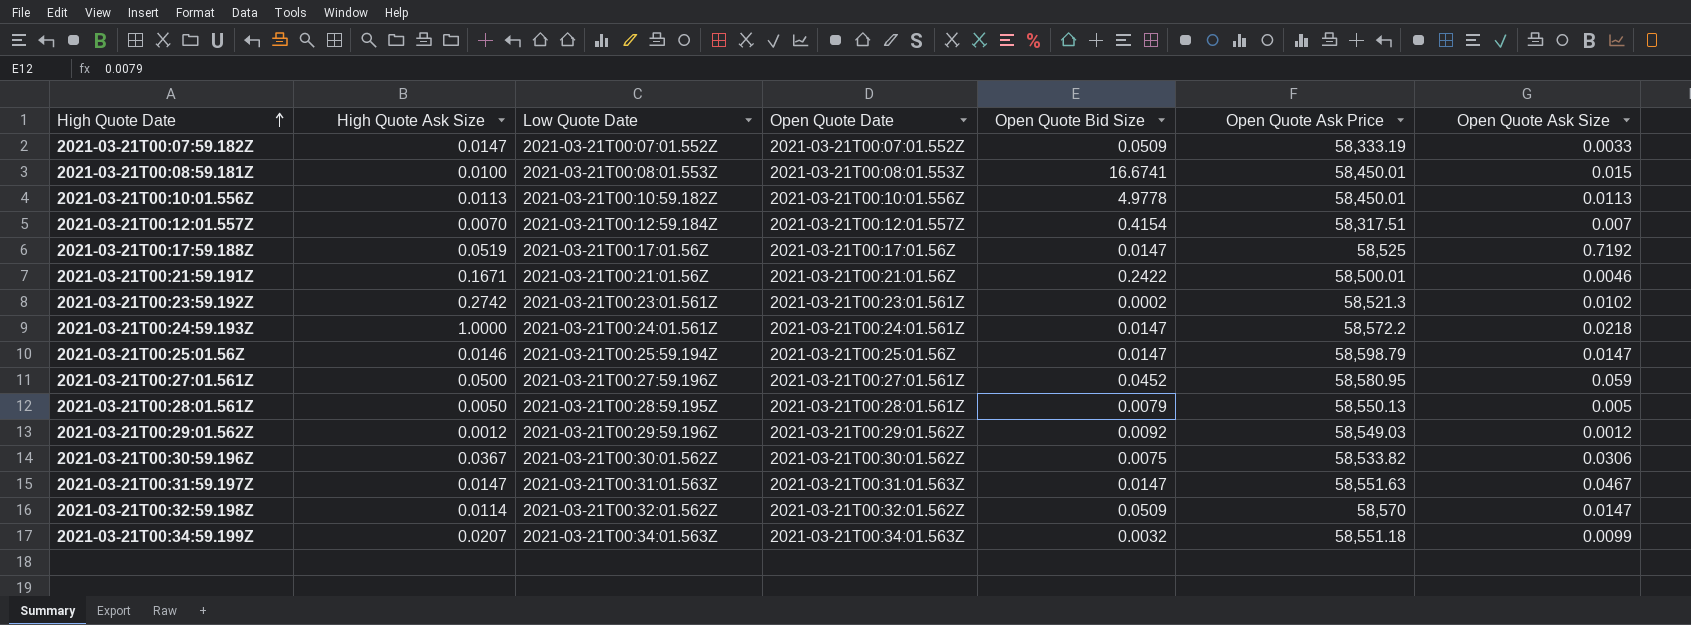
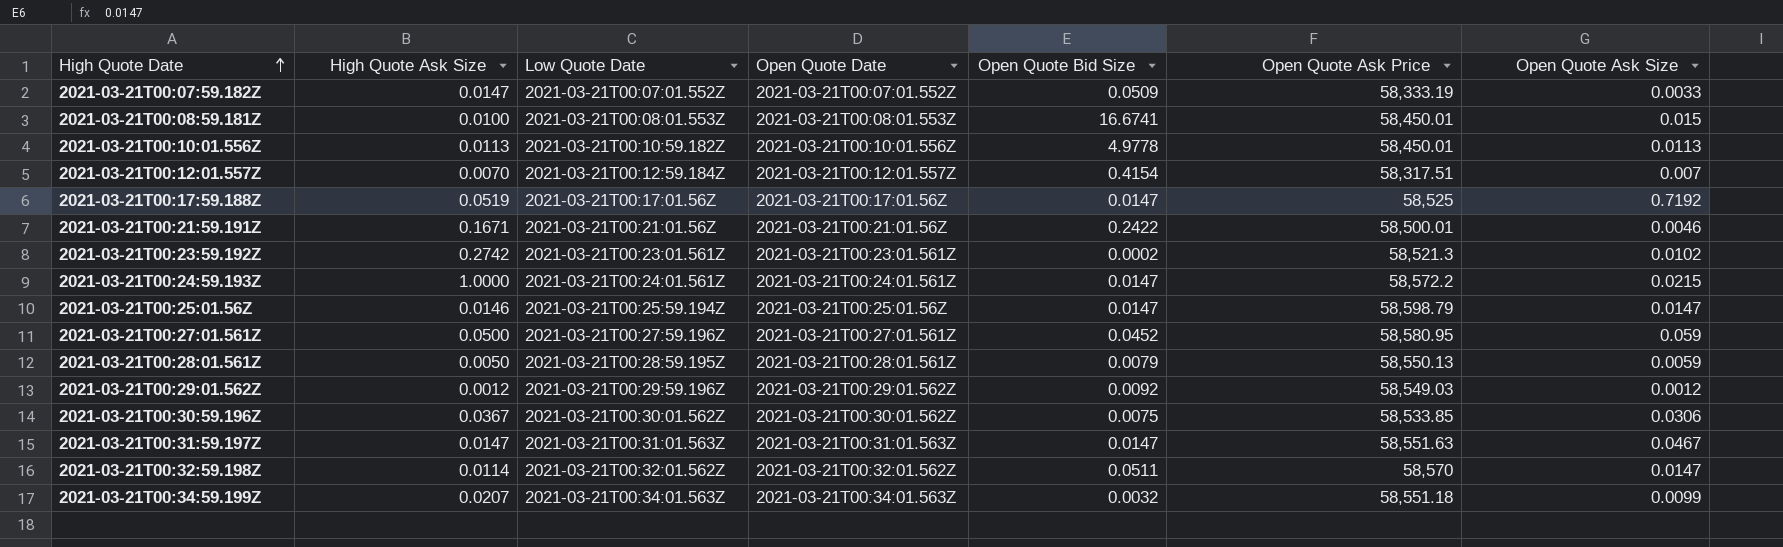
2021-03-21T00:24:59.193Z | Open Quote Ask Size: 0.0218 -> 0.0215
2021-03-21T00:28:01.561Z | Open Quote Ask Size: 0.005 -> 0.0059
2021-03-21T00:30:59.196Z | Open Quote Ask Price: 58,533.82 -> 58,533.85
2021-03-21T00:32:59.198Z | Open Quote Bid Size: 0.0509 -> 0.0511

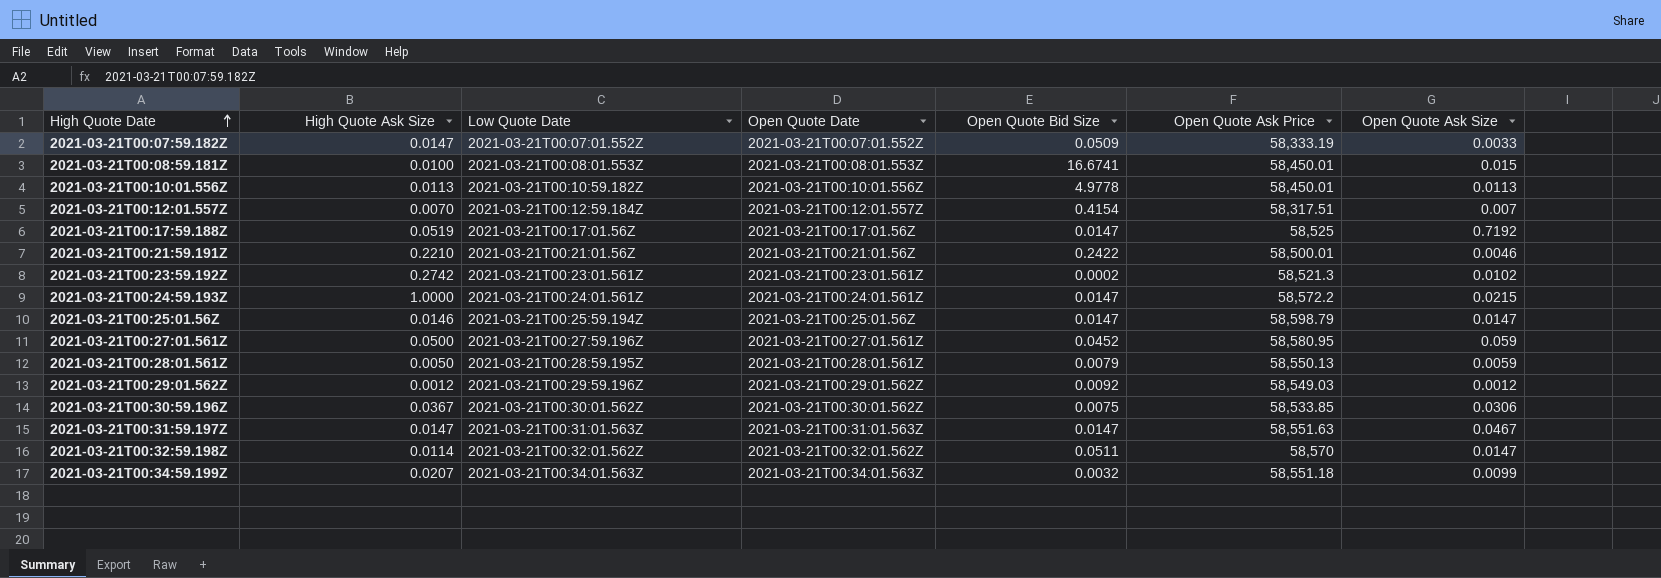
2021-03-21T00:21:59.191Z | High Quote Ask Size: 0.1671 -> 0.2210

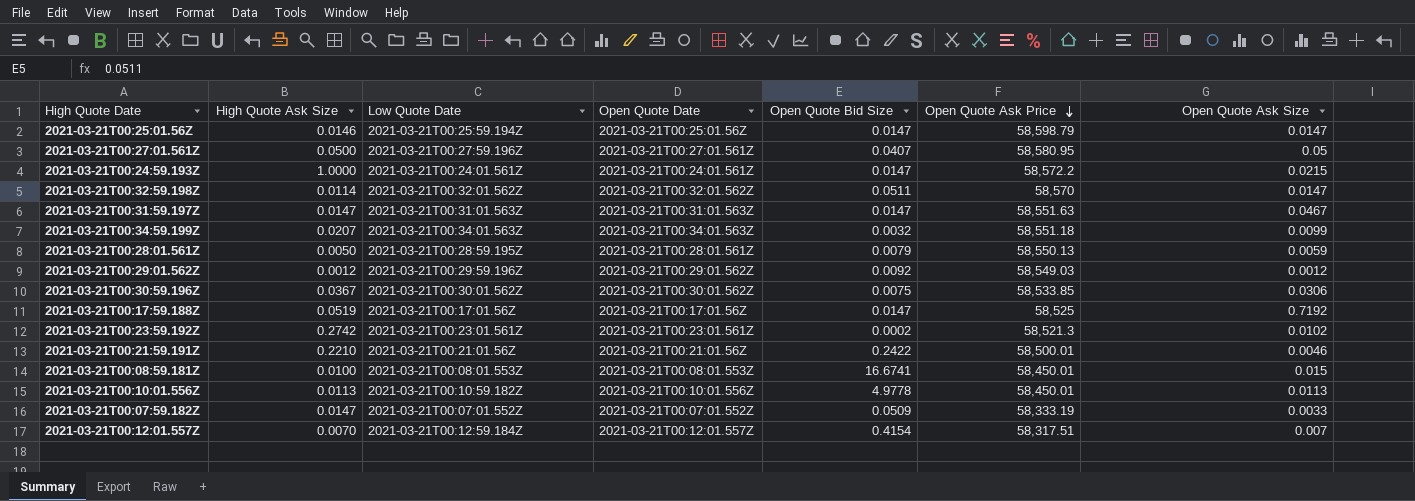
row order: High Quote Date ascending -> Open Quote Ask Price descending
2021-03-21T00:27:01.561Z | Open Quote Bid Size: 0.0452 -> 0.0407
2021-03-21T00:27:01.561Z | Open Quote Ask Size: 0.059 -> 0.05

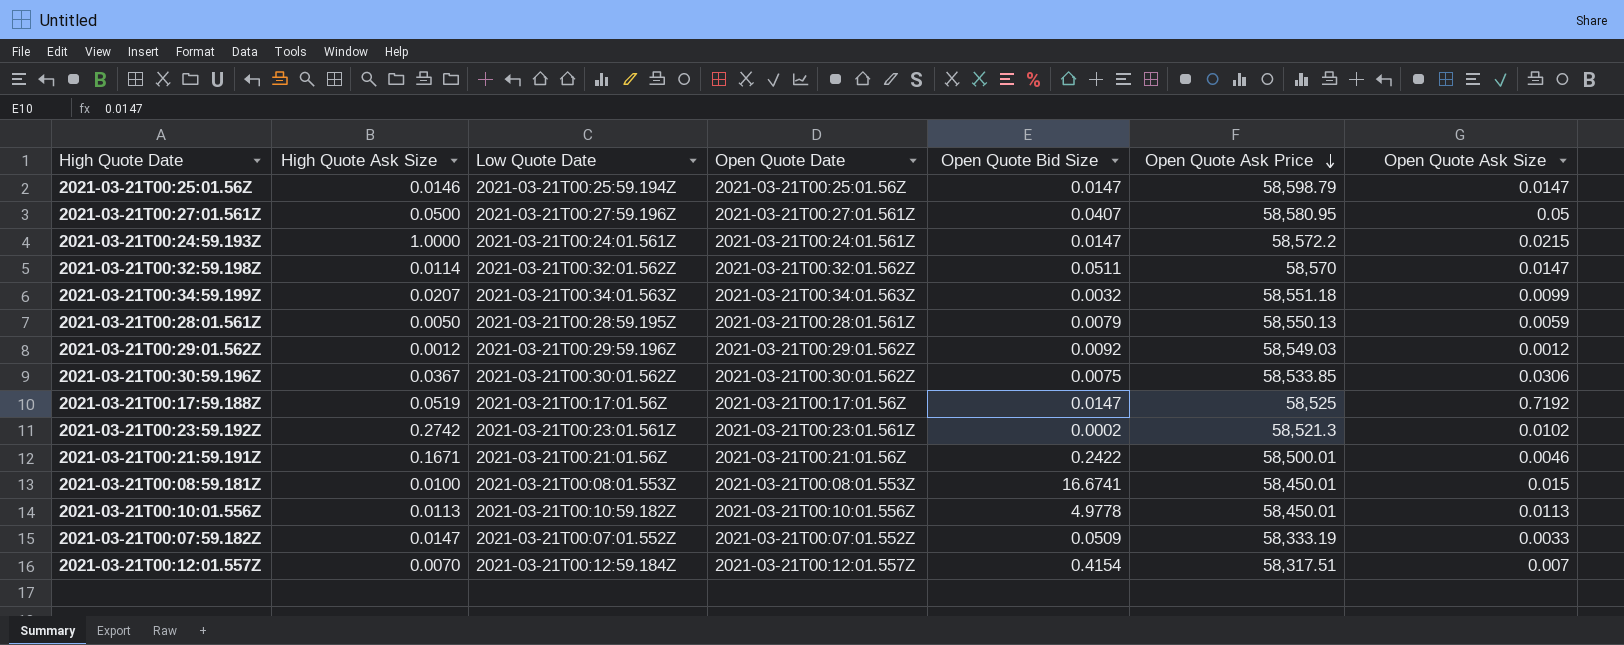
row 2021-03-21T00:31:59.197Z: 0.0147 | 2021-03-21T00:31:01.563Z | 2021-03-21T00:31:01.563Z | 0.0147 | 58,551.63 | 0.0467 -> none
2021-03-21T00:21:59.191Z | High Quote Ask Size: 0.2210 -> 0.1671

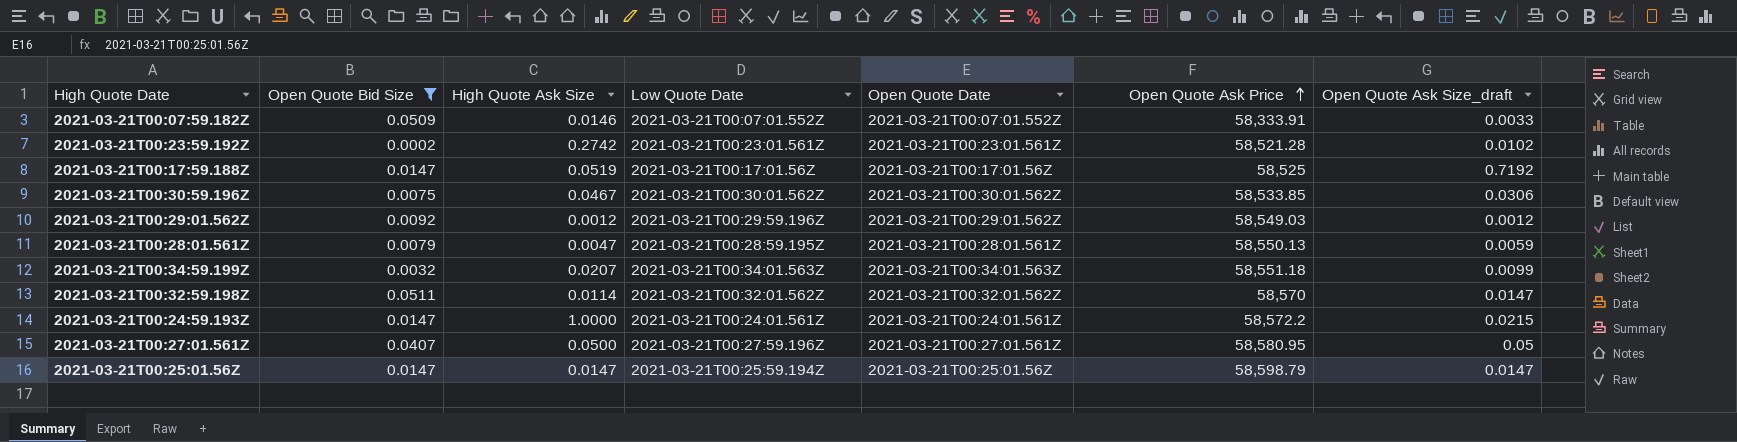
filter: none -> Open Quote Bid Size <= 0.0511
row order: Open Quote Ask Price descending -> Open Quote Ask Price ascending
column Open Quote Bid Size | position: 5 -> 2
column name: Open Quote Ask Size -> Open Quote Ask Size_draft
2021-03-21T00:07:59.182Z | High Quote Ask Size: 0.0147 -> 0.0146
2021-03-21T00:07:59.182Z | Open Quote Ask Price: 58,333.19 -> 58,333.91
2021-03-21T00:23:59.192Z | Open Quote Ask Price: 58,521.3 -> 58,521.28
2021-03-21T00:30:59.196Z | High Quote Ask Size: 0.0367 -> 0.0467
2021-03-21T00:28:01.561Z | High Quote Ask Size: 0.0050 -> 0.0047
2021-03-21T00:25:01.56Z | High Quote Ask Size: 0.0146 -> 0.0147

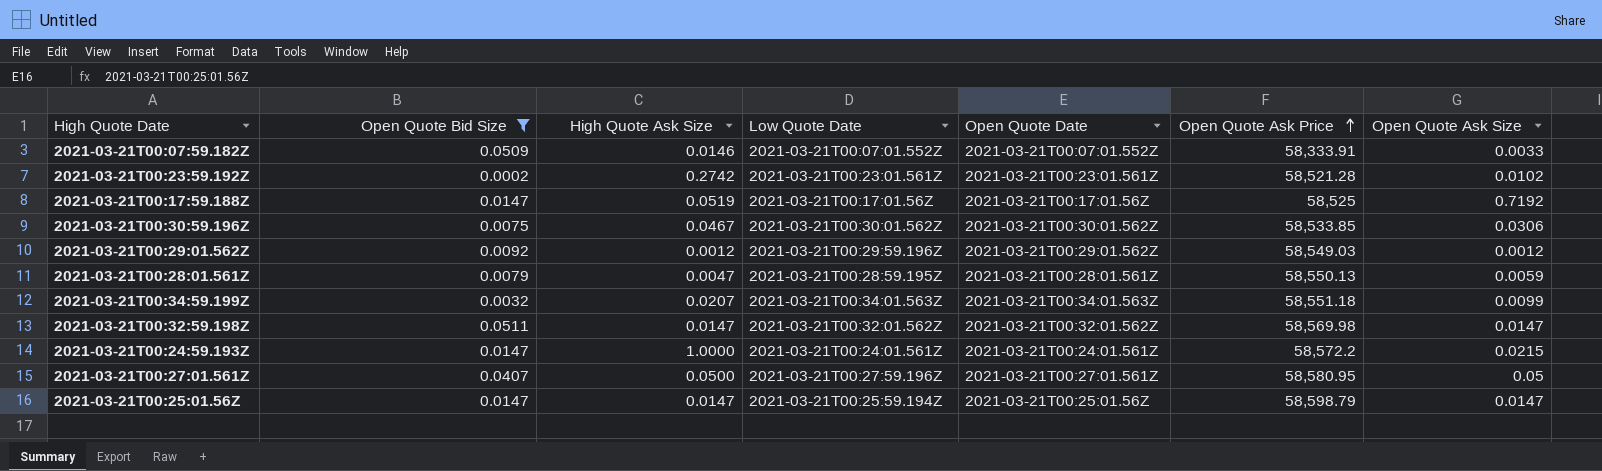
column name: Open Quote Ask Size_draft -> Open Quote Ask Size
2021-03-21T00:32:59.198Z | High Quote Ask Size: 0.0114 -> 0.0147
2021-03-21T00:32:59.198Z | Open Quote Ask Price: 58,570 -> 58,569.98

